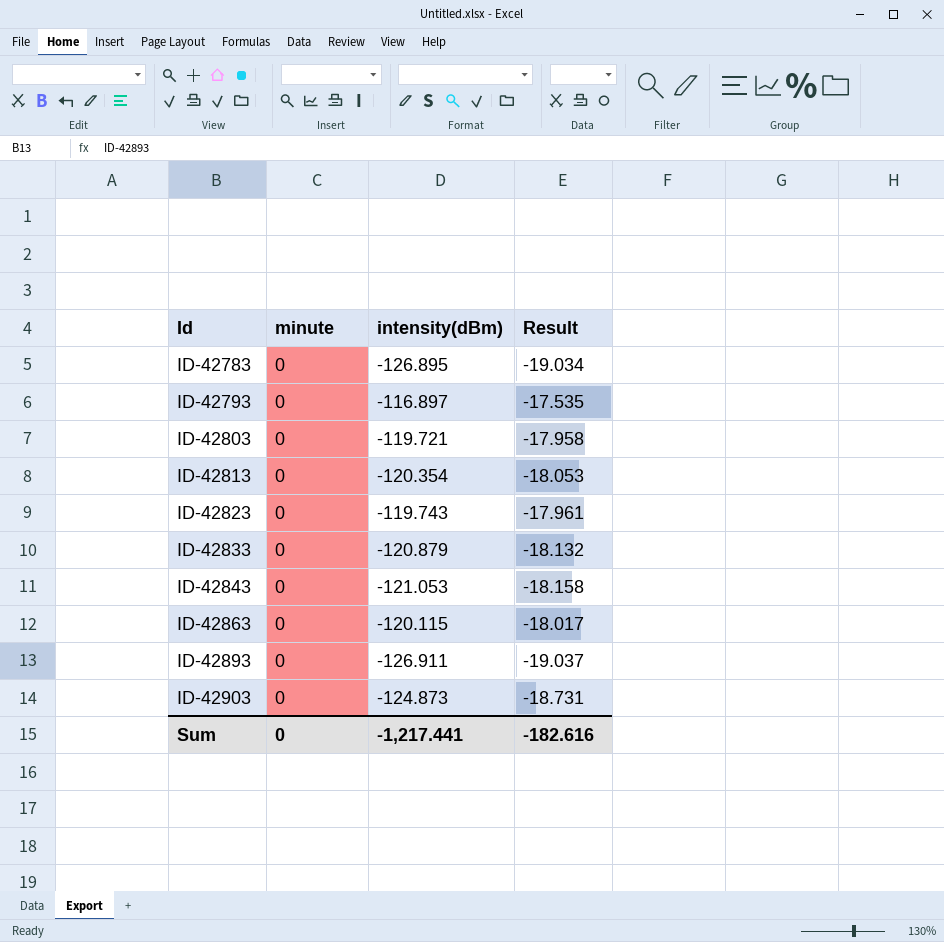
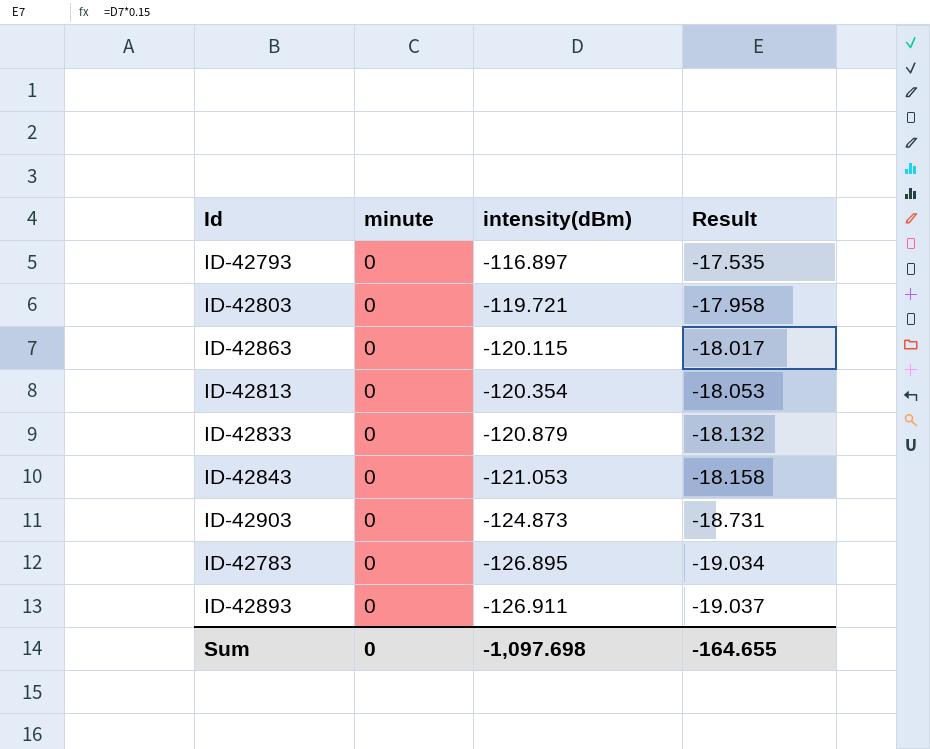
row order: Id ascending -> intensity(dBm) descending
row ID-42823: 0 | -119.743 | -17.961 -> none
Sum | intensity(dBm): -1,217.441 -> -1,097.698
Sum | Result: -182.616 -> -164.655

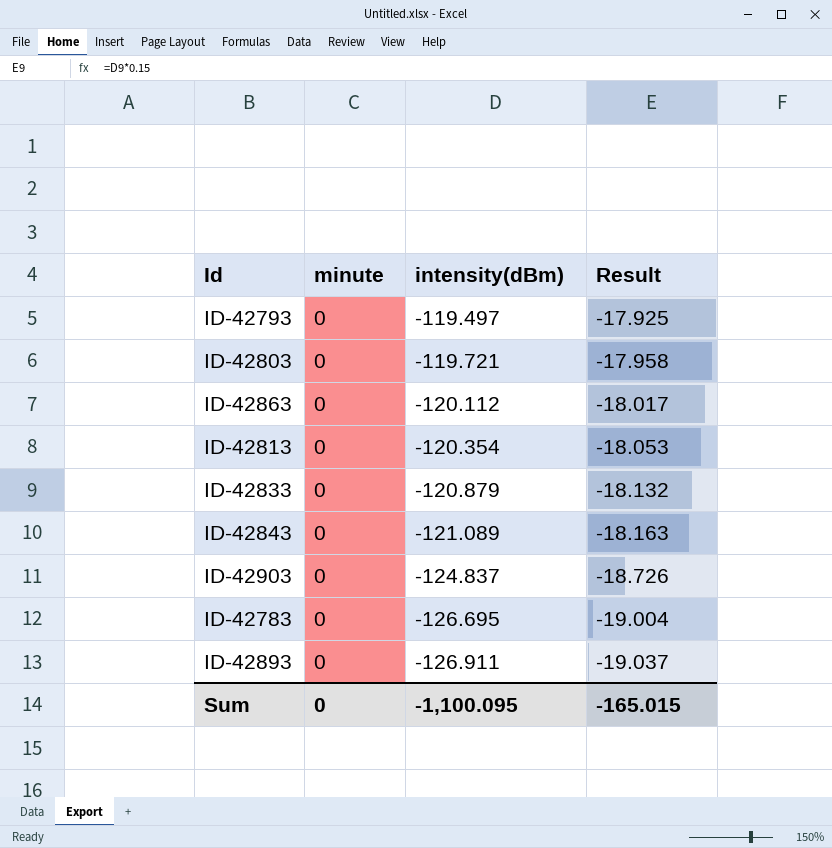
ID-42793 | intensity(dBm): -116.897 -> -119.497
ID-42793 | Result: -17.535 -> -17.925
ID-42863 | intensity(dBm): -120.115 -> -120.112
ID-42843 | intensity(dBm): -121.053 -> -121.089
ID-42843 | Result: -18.158 -> -18.163
ID-42903 | intensity(dBm): -124.873 -> -124.837
ID-42903 | Result: -18.731 -> -18.726
ID-42783 | intensity(dBm): -126.895 -> -126.695
ID-42783 | Result: -19.034 -> -19.004
Sum | intensity(dBm): -1,097.698 -> -1,100.095
Sum | Result: -164.655 -> -165.015

